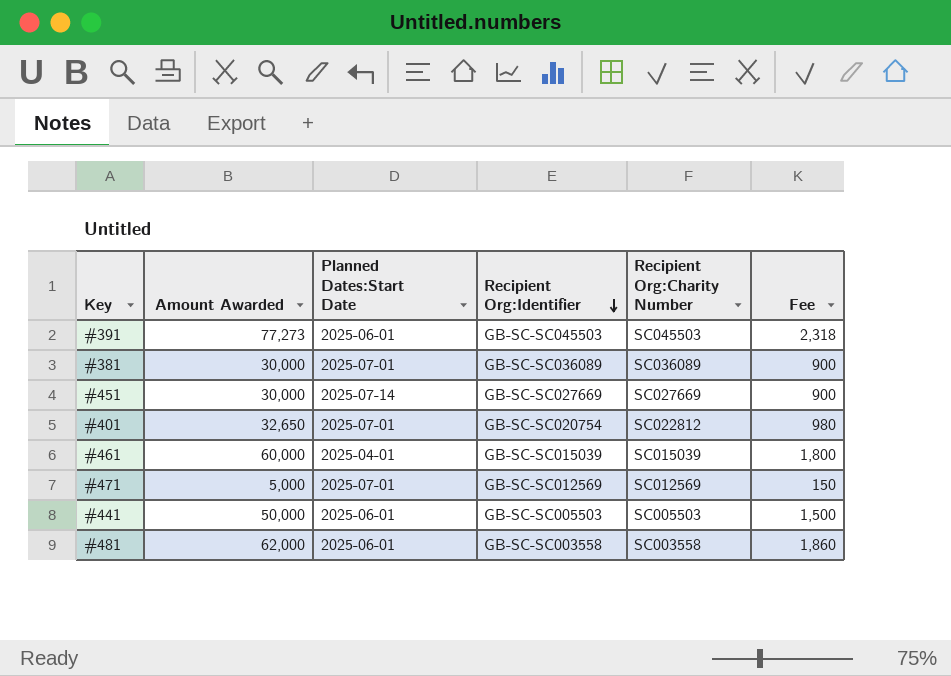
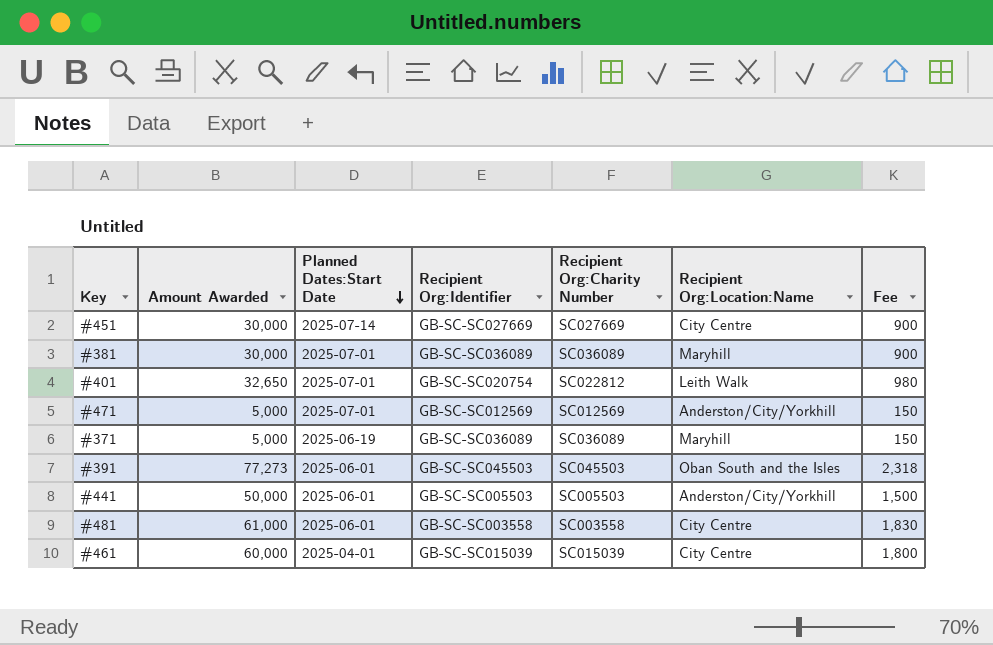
row order: Recipient Org:Identifier descending -> Planned Dates:Start Date descending
column Recipient Org:Location:Name | position: none -> 6
row #371: none -> 5,000 | 2025-06-19 | GB-SC-SC036089 | SC036089 | Maryhill | 150
#481 | Amount Awarded: 62,000 -> 61,000
#481 | Fee: 1,860 -> 1,830

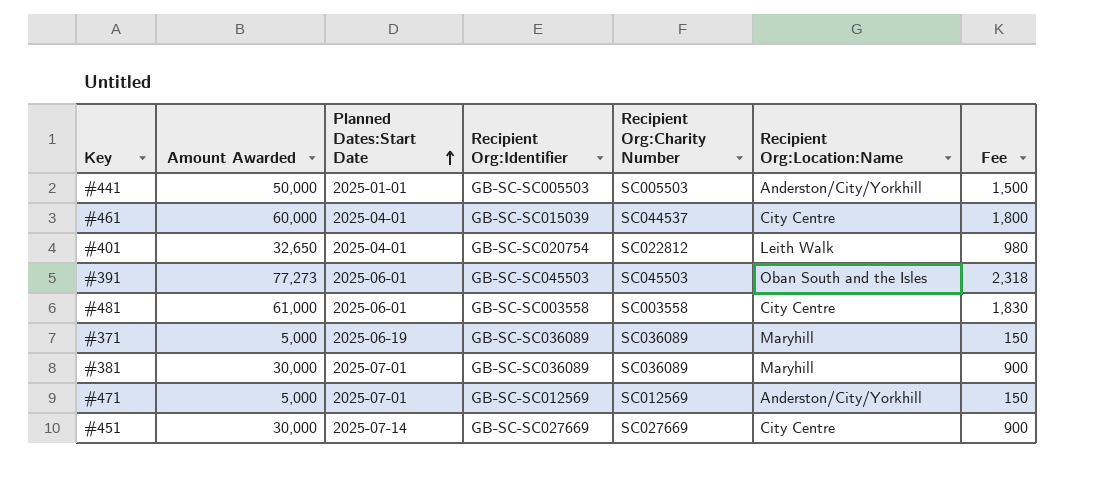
row order: Planned Dates:Start Date descending -> Planned Dates:Start Date ascending
#441 | Planned Dates:Start Date: 2025-06-01 -> 2025-01-01
#461 | Recipient Org:Charity Number: SC015039 -> SC044537
#401 | Planned Dates:Start Date: 2025-07-01 -> 2025-04-01

